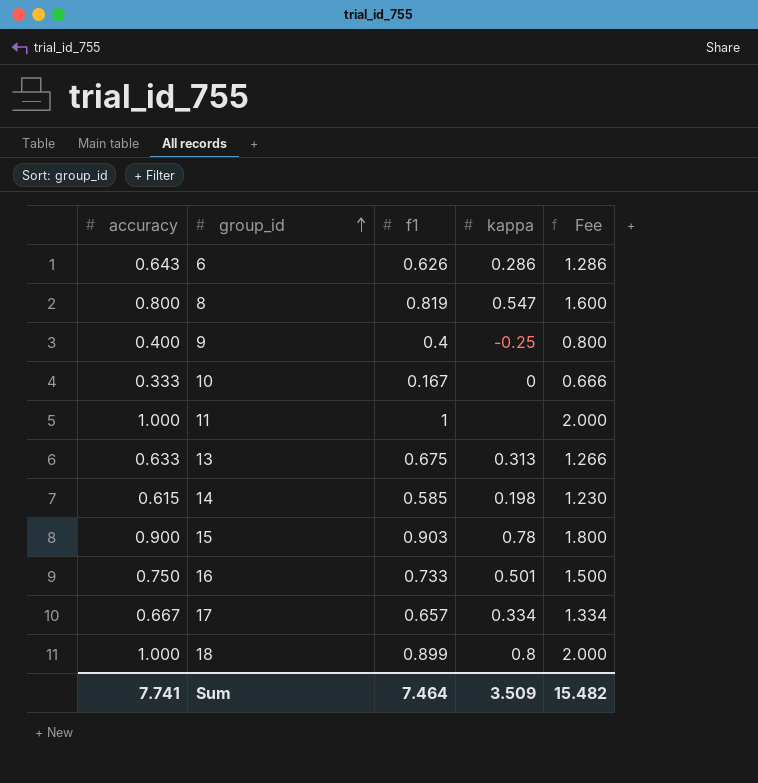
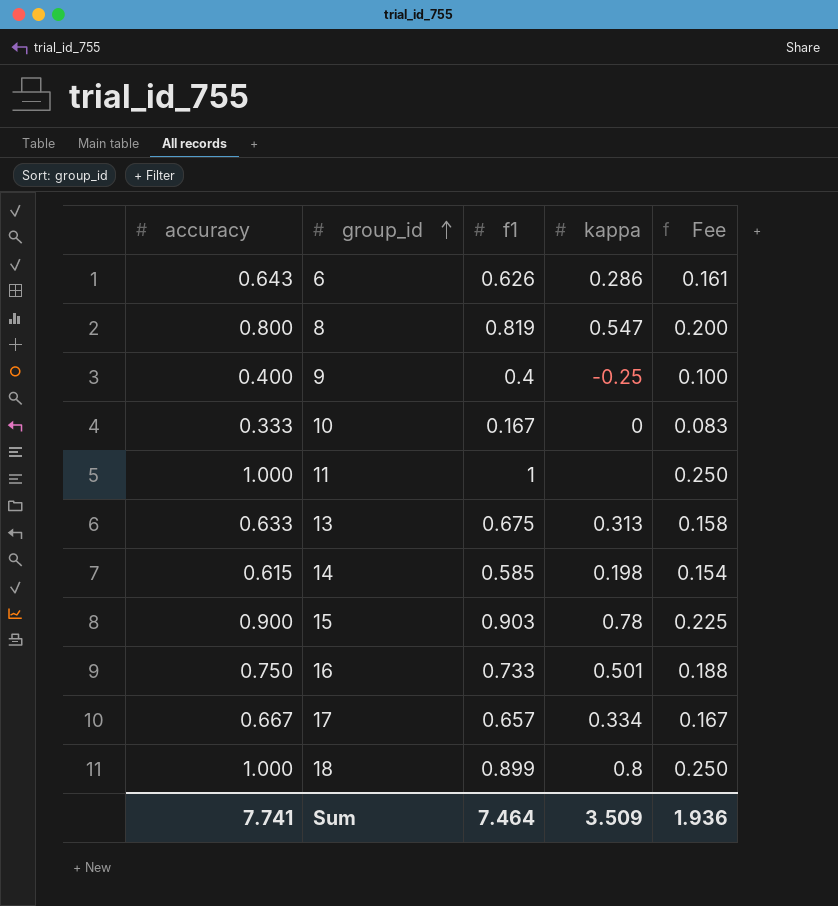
column Fee | formula: [accuracy] * 2 -> [accuracy] * 0.25
Sum | Fee: 15.482 -> 1.936

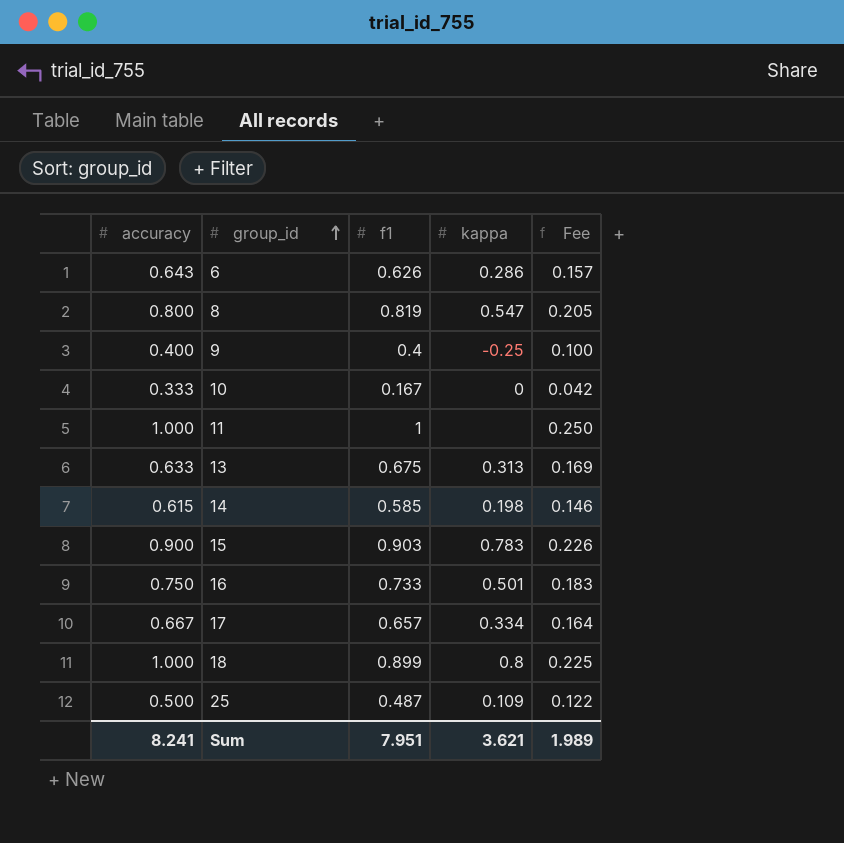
column Fee | formula: [accuracy] * 0.25 -> [f1] * 0.25
15 | kappa: 0.78 -> 0.783
row 25: none -> 0.500 | 0.487 | 0.109 | 0.122
Sum | accuracy: 7.741 -> 8.241
Sum | f1: 7.464 -> 7.951
Sum | kappa: 3.509 -> 3.621
Sum | Fee: 1.936 -> 1.989

